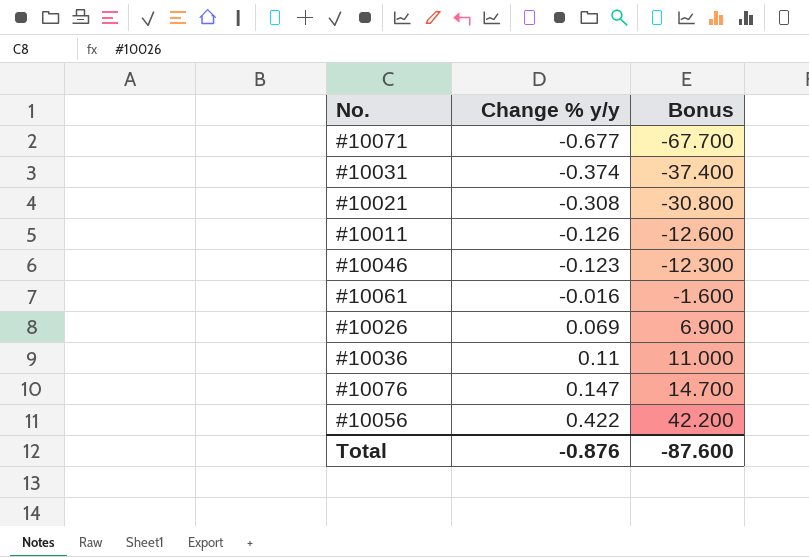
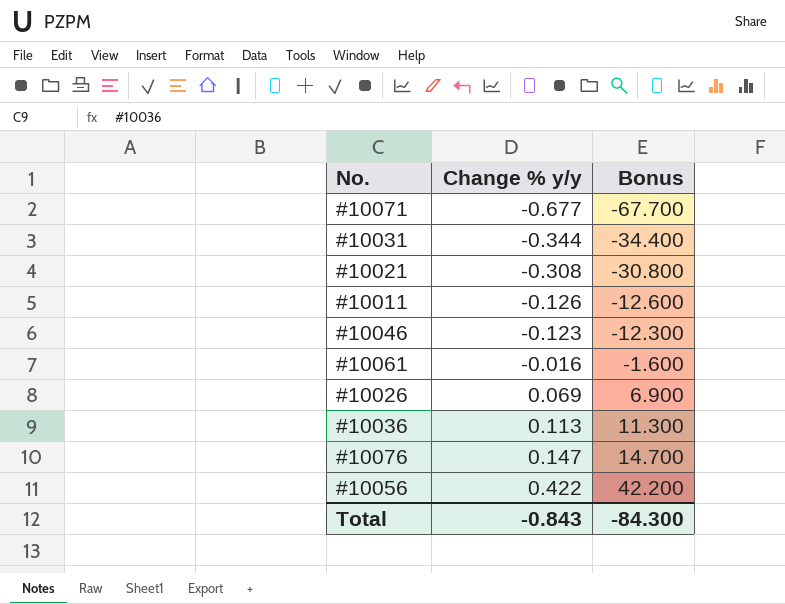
#10031 | Change % y/y: -0.374 -> -0.344
#10031 | Bonus: -37.400 -> -34.400
#10036 | Change % y/y: 0.11 -> 0.113
#10036 | Bonus: 11.000 -> 11.300
Total | Change % y/y: -0.876 -> -0.843
Total | Bonus: -87.600 -> -84.300

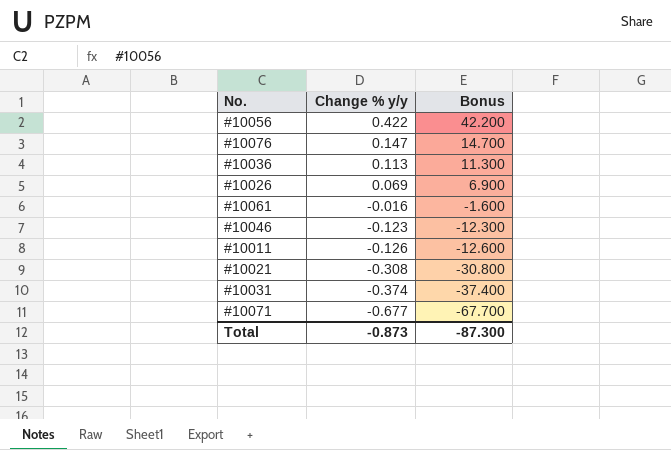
row order: Change % y/y ascending -> Change % y/y descending
#10031 | Change % y/y: -0.344 -> -0.374
#10031 | Bonus: -34.400 -> -37.400
Total | Change % y/y: -0.843 -> -0.873
Total | Bonus: -84.300 -> -87.300

